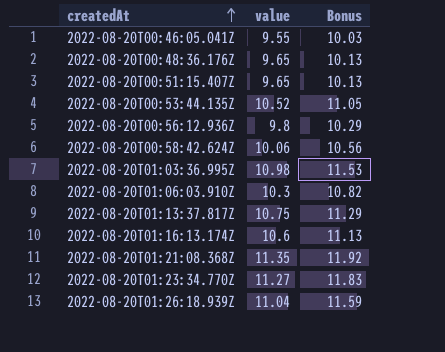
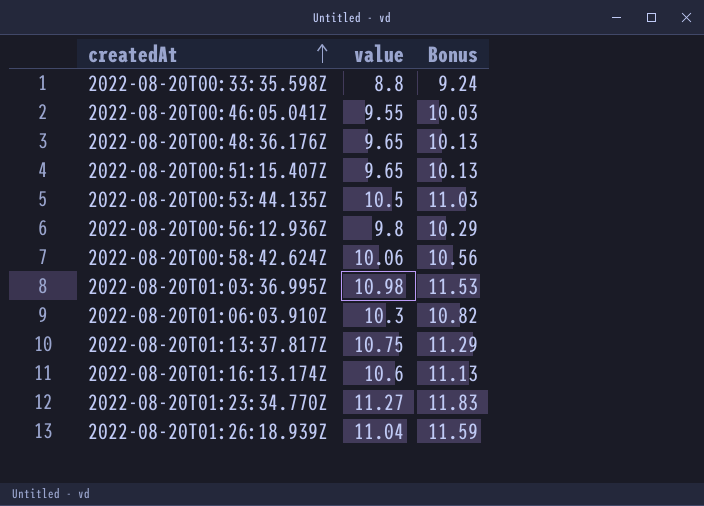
row 2022-08-20T01:21:08.368Z: 11.35 | 11.92 -> none
row 2022-08-20T00:33:35.598Z: none -> 8.8 | 9.24
2022-08-20T00:53:44.135Z | value: 10.52 -> 10.5
2022-08-20T00:53:44.135Z | Bonus: 11.05 -> 11.03

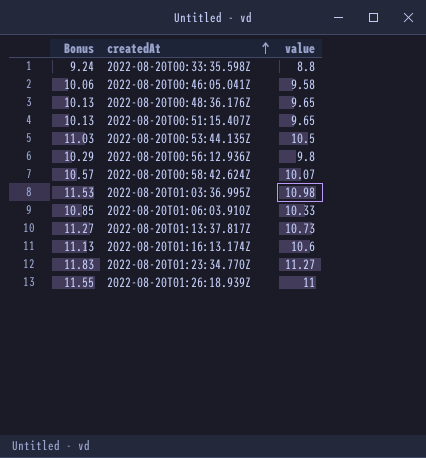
column Bonus | position: 3 -> 1
2022-08-20T00:46:05.041Z | Bonus: 10.03 -> 10.06
2022-08-20T00:46:05.041Z | value: 9.55 -> 9.58
2022-08-20T00:58:42.624Z | Bonus: 10.56 -> 10.57
2022-08-20T00:58:42.624Z | value: 10.06 -> 10.07
2022-08-20T01:06:03.910Z | Bonus: 10.82 -> 10.85
2022-08-20T01:06:03.910Z | value: 10.3 -> 10.33
2022-08-20T01:13:37.817Z | Bonus: 11.29 -> 11.27
2022-08-20T01:13:37.817Z | value: 10.75 -> 10.73
2022-08-20T01:26:18.939Z | Bonus: 11.59 -> 11.55
2022-08-20T01:26:18.939Z | value: 11.04 -> 11

